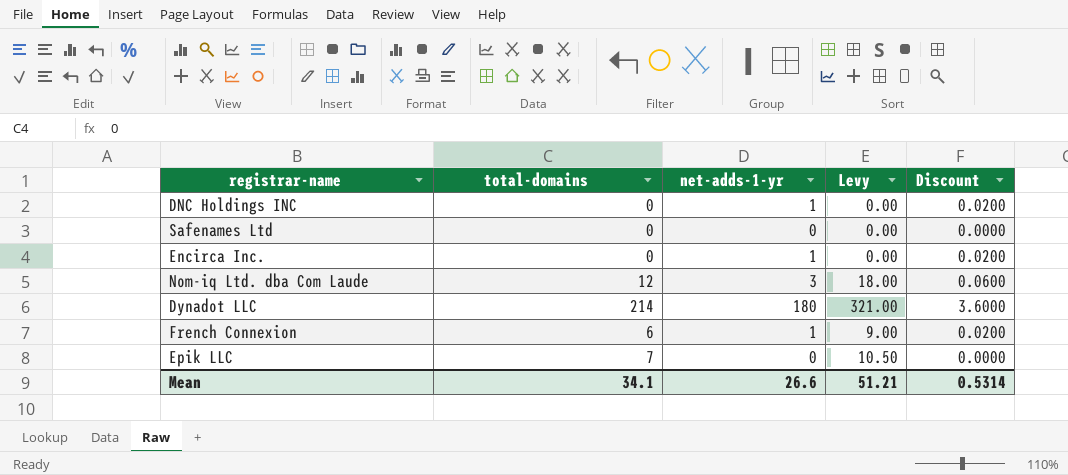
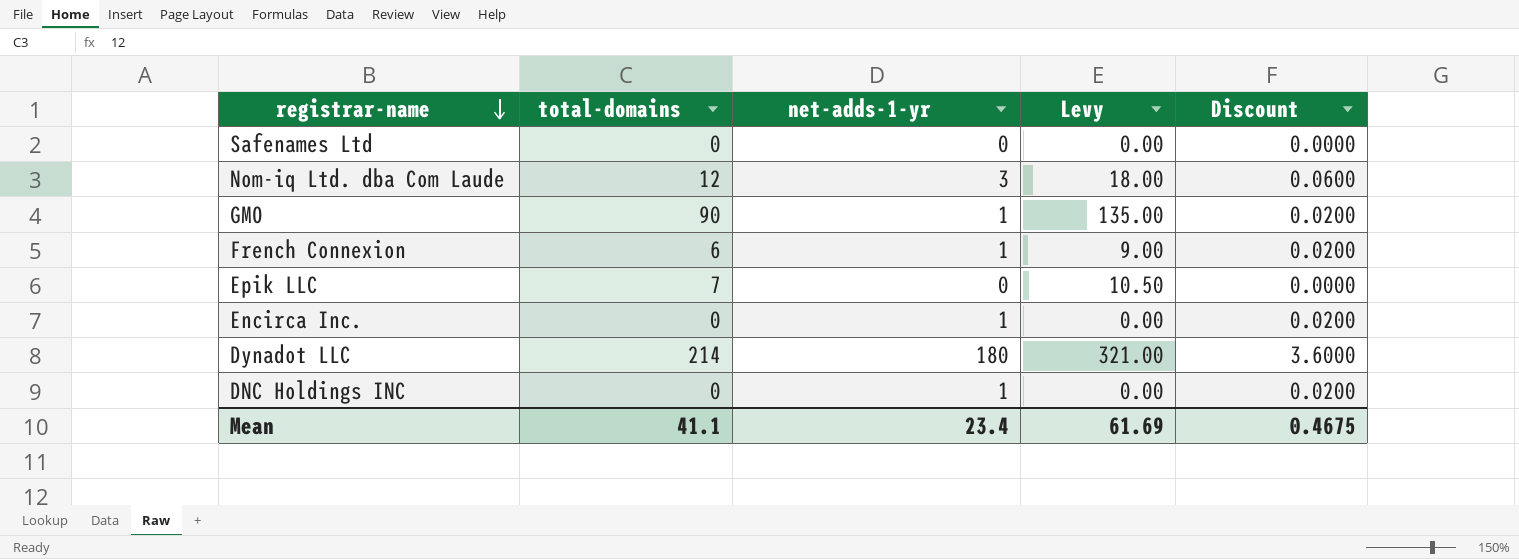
row order: none -> registrar-name descending
row GMO: none -> 90 | 1 | 135.00 | 0.0200
Mean | total-domains: 34.1 -> 41.1
Mean | net-adds-1-yr: 26.6 -> 23.4
Mean | Levy: 51.21 -> 61.69
Mean | Discount: 0.5314 -> 0.4675

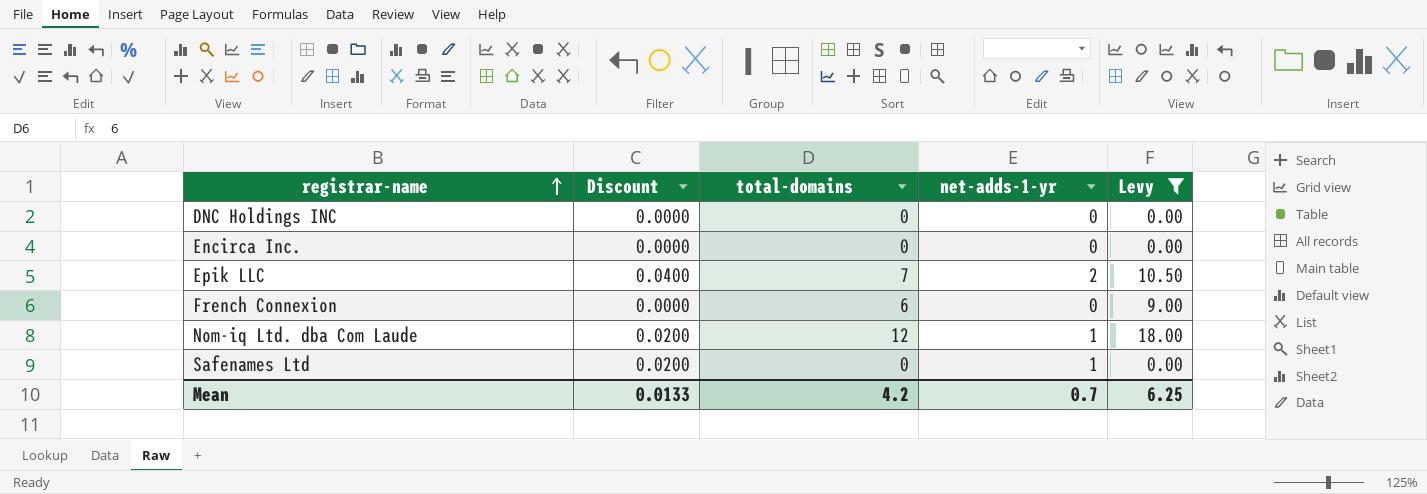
filter: none -> Levy <= 18.00
row order: registrar-name descending -> registrar-name ascending
column Discount | position: 5 -> 2
DNC Holdings INC | Discount: 0.0200 -> 0.0000
DNC Holdings INC | net-adds-1-yr: 1 -> 0
Encirca Inc. | Discount: 0.0200 -> 0.0000
Encirca Inc. | net-adds-1-yr: 1 -> 0
Epik LLC | Discount: 0.0000 -> 0.0400
Epik LLC | net-adds-1-yr: 0 -> 2
French Connexion | Discount: 0.0200 -> 0.0000
French Connexion | net-adds-1-yr: 1 -> 0
Nom-iq Ltd. dba Com Laude | Discount: 0.0600 -> 0.0200
Nom-iq Ltd. dba Com Laude | net-adds-1-yr: 3 -> 1
Safenames Ltd | Discount: 0.0000 -> 0.0200
Safenames Ltd | net-adds-1-yr: 0 -> 1
Mean | Discount: 0.4675 -> 0.0133
Mean | total-domains: 41.1 -> 4.2
Mean | net-adds-1-yr: 23.4 -> 0.7
Mean | Levy: 61.69 -> 6.25

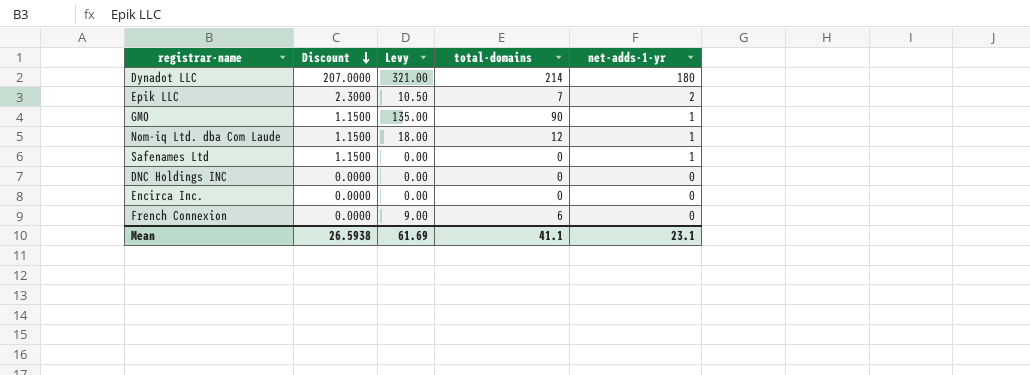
filter: Levy <= 18.00 -> none
row order: registrar-name ascending -> Discount descending
column Discount | formula: [net-adds-1-yr] * 0.02 -> [net-adds-1-yr] * 1.15
column Levy | position: 5 -> 3
Mean | Discount: 0.0133 -> 26.5938
Mean | Levy: 6.25 -> 61.69
Mean | total-domains: 4.2 -> 41.1
Mean | net-adds-1-yr: 0.7 -> 23.1

